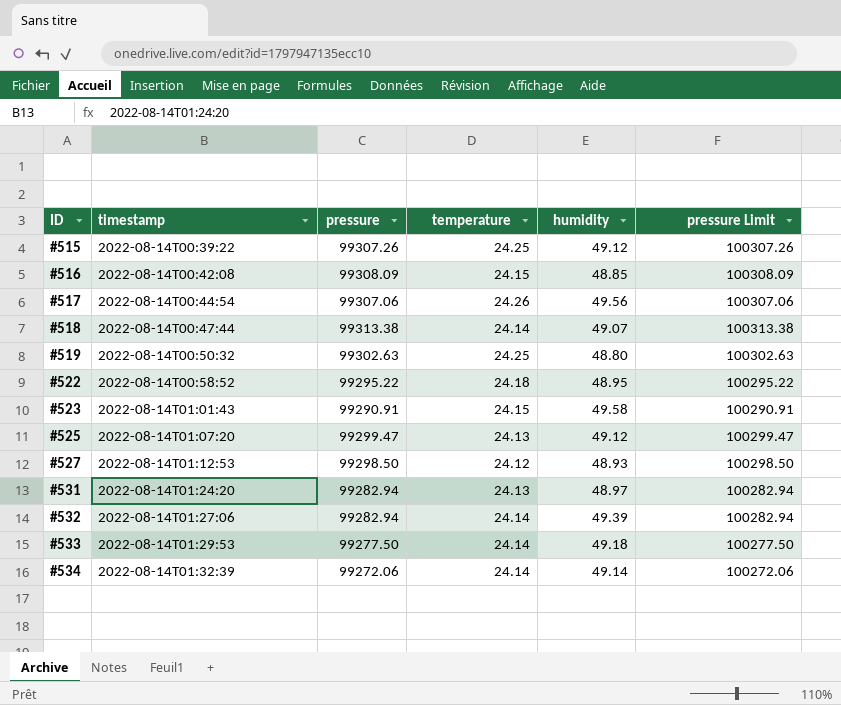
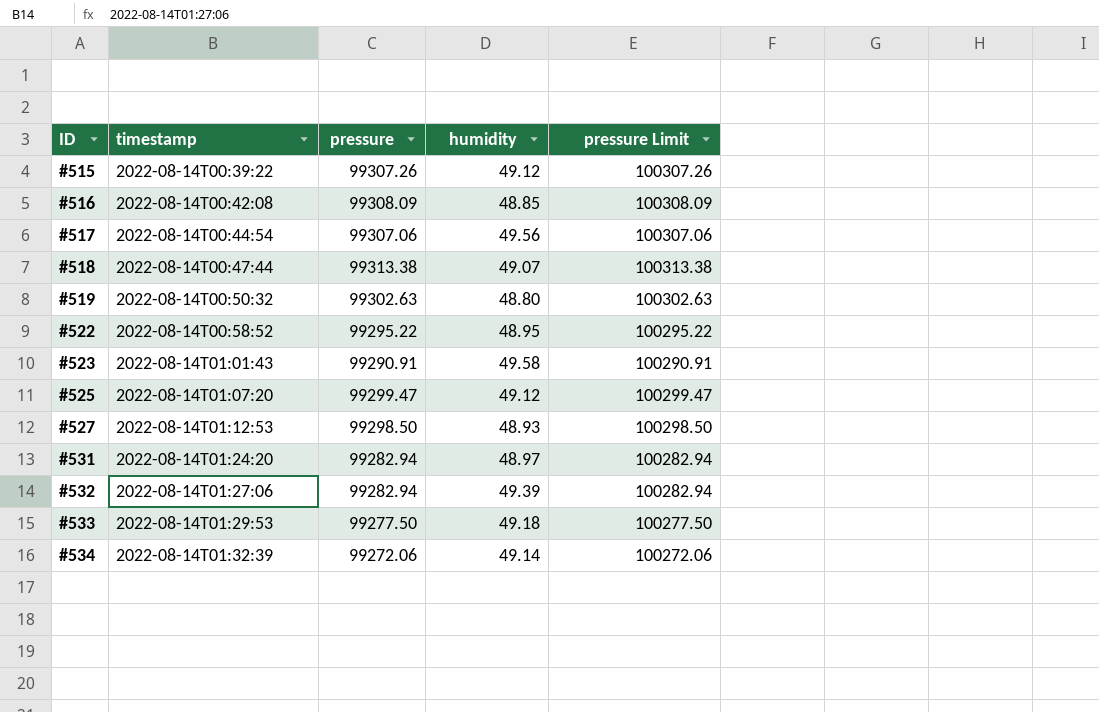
column temperature | position: 4 -> none

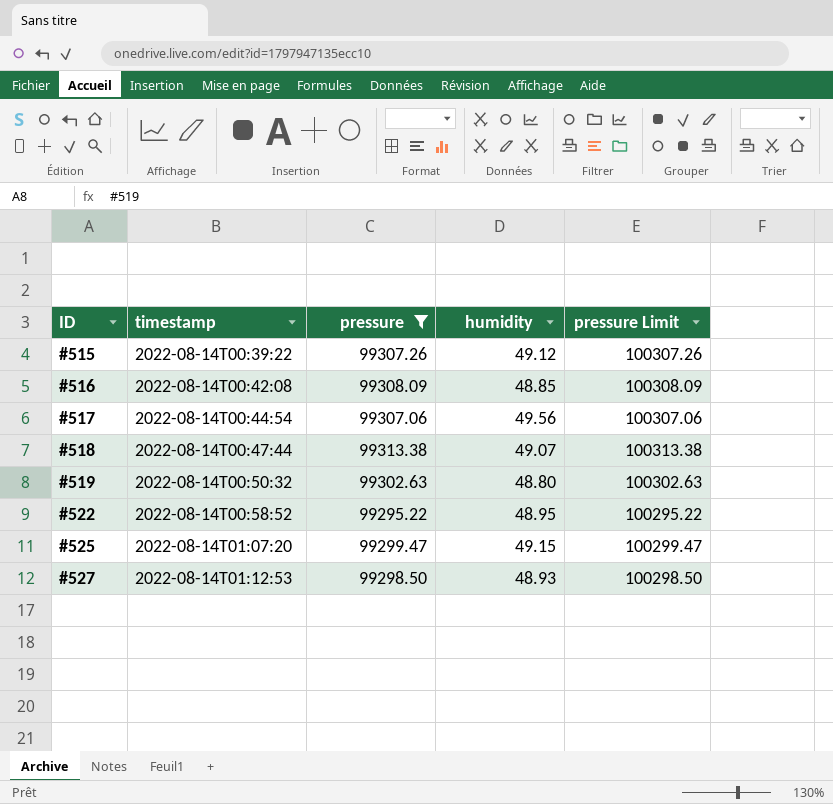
filter: none -> pressure >= 99295.22
#525 | humidity: 49.12 -> 49.15

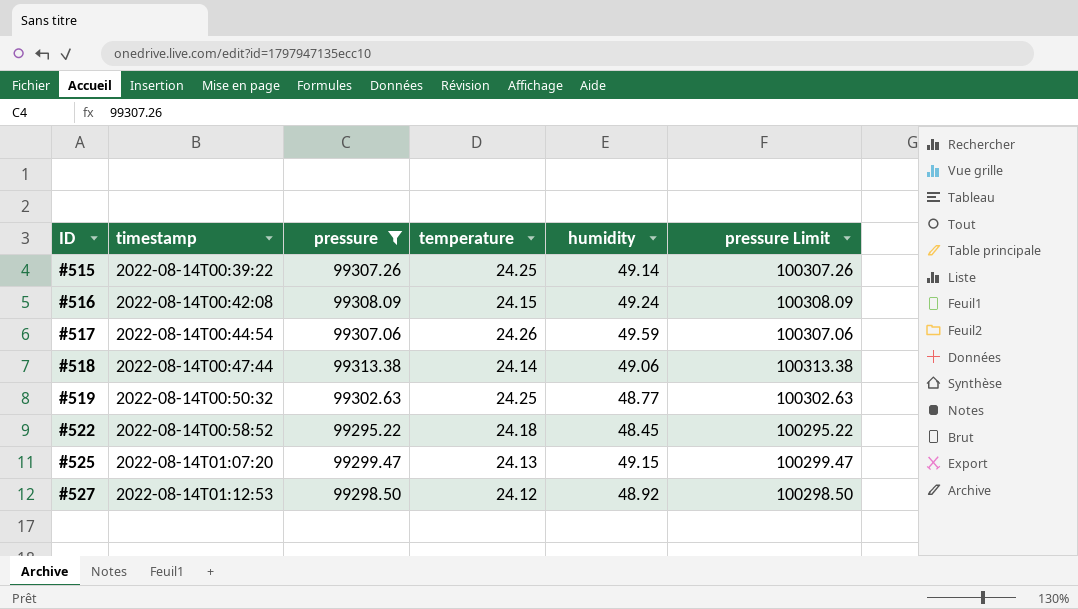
column temperature | position: none -> 4
#515 | humidity: 49.12 -> 49.14
#516 | humidity: 48.85 -> 49.24
#517 | humidity: 49.56 -> 49.59
#518 | humidity: 49.07 -> 49.06
#519 | humidity: 48.80 -> 48.77
#522 | humidity: 48.95 -> 48.45
#527 | humidity: 48.93 -> 48.92

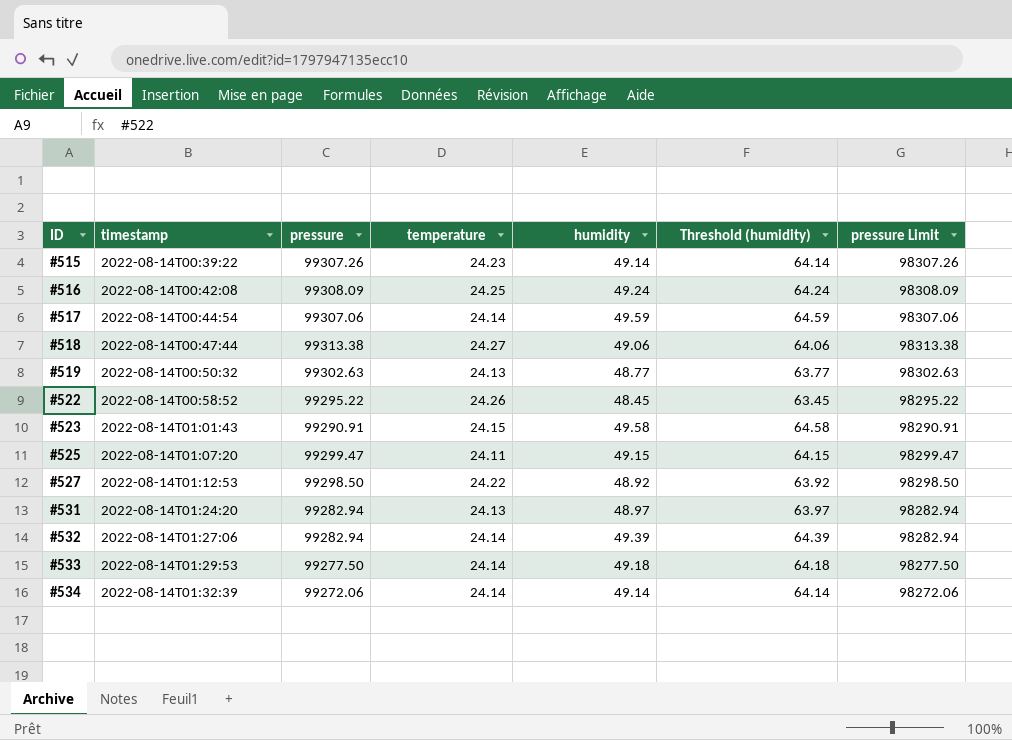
filter: pressure >= 99295.22 -> none
column Threshold (humidity) | formula: none -> [humidity] + 15
column pressure Limit | formula: [pressure] + 1000 -> [pressure] - 1000
#515 | temperature: 24.25 -> 24.23
#516 | temperature: 24.15 -> 24.25
#517 | temperature: 24.26 -> 24.14
#518 | temperature: 24.14 -> 24.27
#519 | temperature: 24.25 -> 24.13
#522 | temperature: 24.18 -> 24.26
#525 | temperature: 24.13 -> 24.11
#527 | temperature: 24.12 -> 24.22

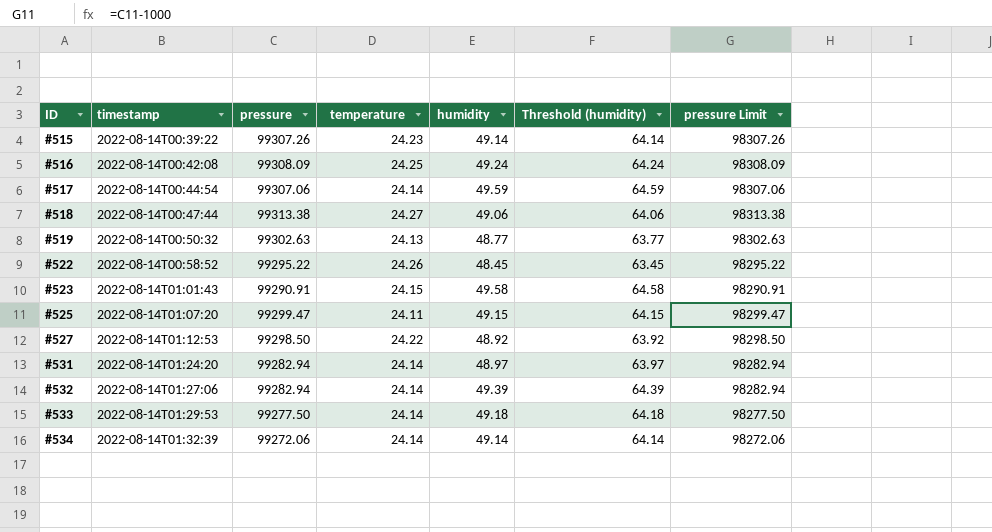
#531 | temperature: 24.13 -> 24.14

